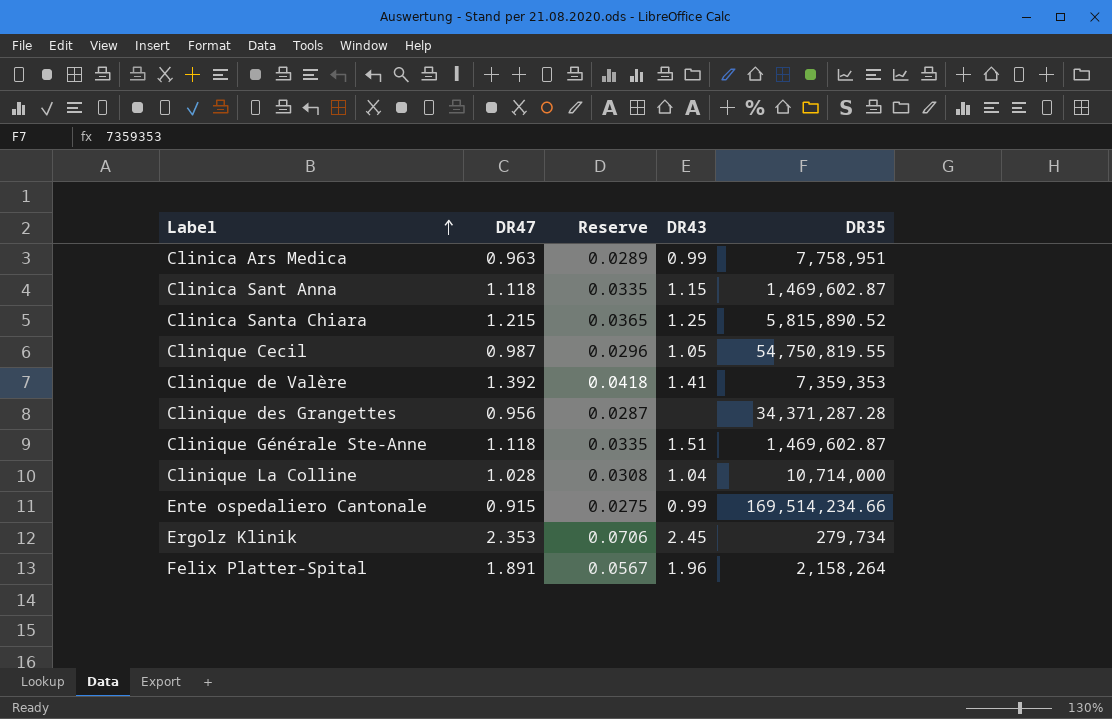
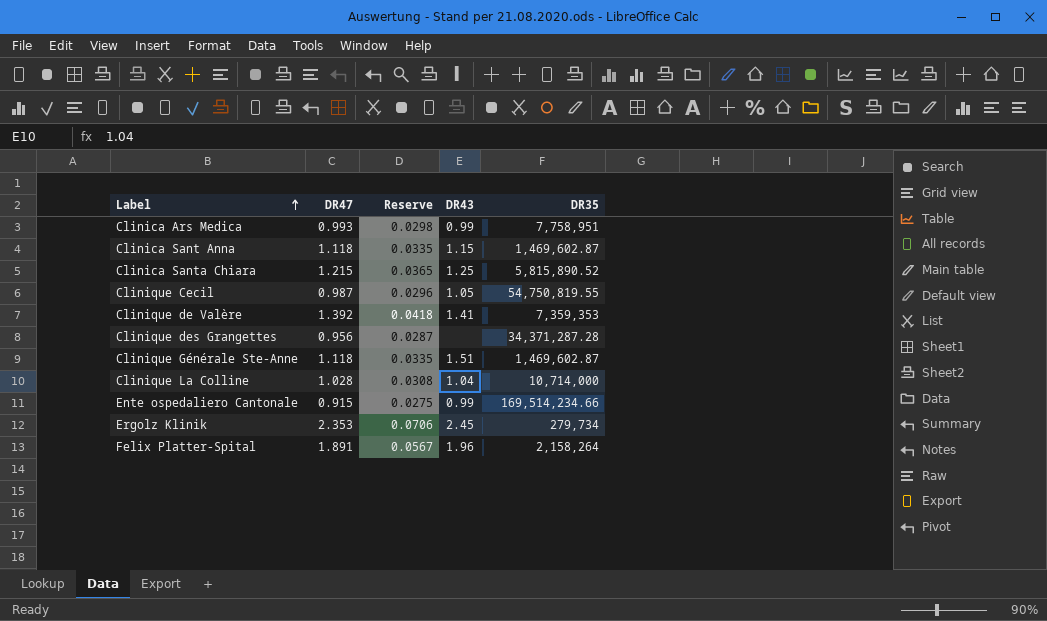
Clinica Ars Medica | DR47: 0.963 -> 0.993
Clinica Ars Medica | Reserve: 0.0289 -> 0.0298

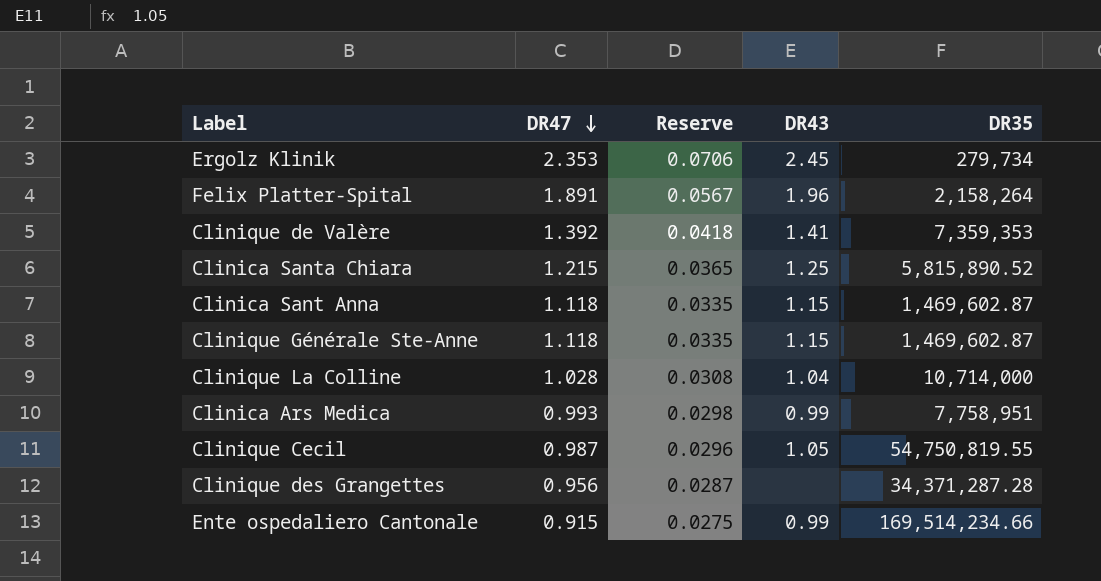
row order: Label ascending -> DR47 descending
Clinique Générale Ste-Anne | DR43: 1.51 -> 1.15

